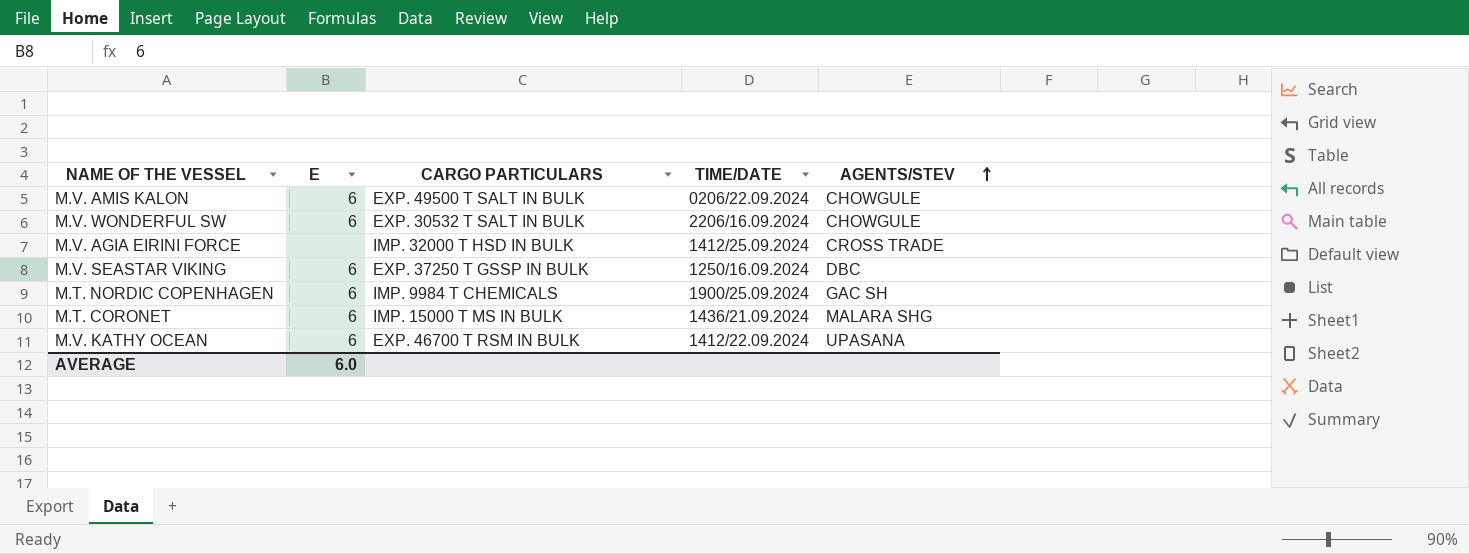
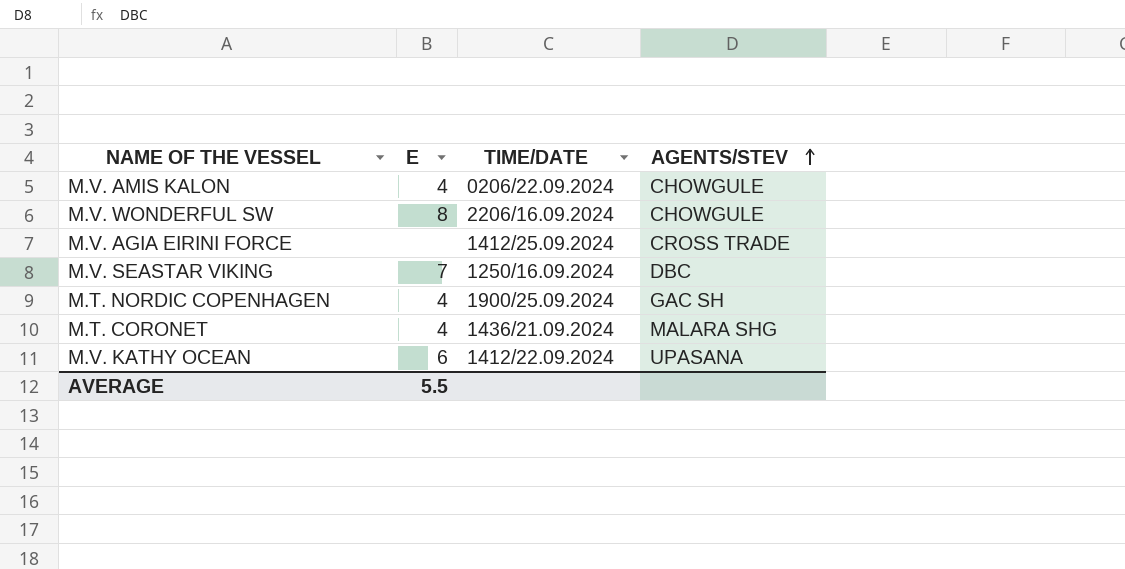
column CARGO PARTICULARS | position: 3 -> none
M.V. AMIS KALON | E: 6 -> 4
M.V. WONDERFUL SW | E: 6 -> 8
M.V. SEASTAR VIKING | E: 6 -> 7
M.T. NORDIC COPENHAGEN | E: 6 -> 4
M.T. CORONET | E: 6 -> 4
AVERAGE | E: 6.0 -> 5.5

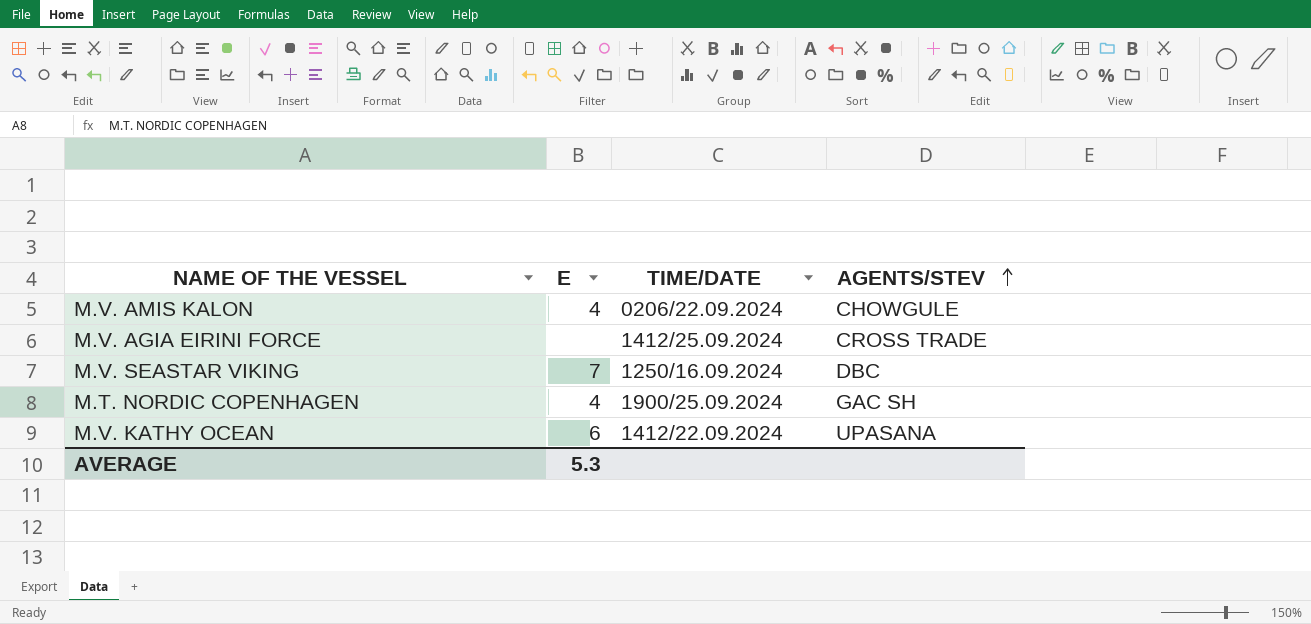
row M.V. WONDERFUL SW: 8 | 2206/16.09.2024 | CHOWGULE -> none
row M.T. CORONET: 4 | 1436/21.09.2024 | MALARA SHG -> none
AVERAGE | E: 5.5 -> 5.3

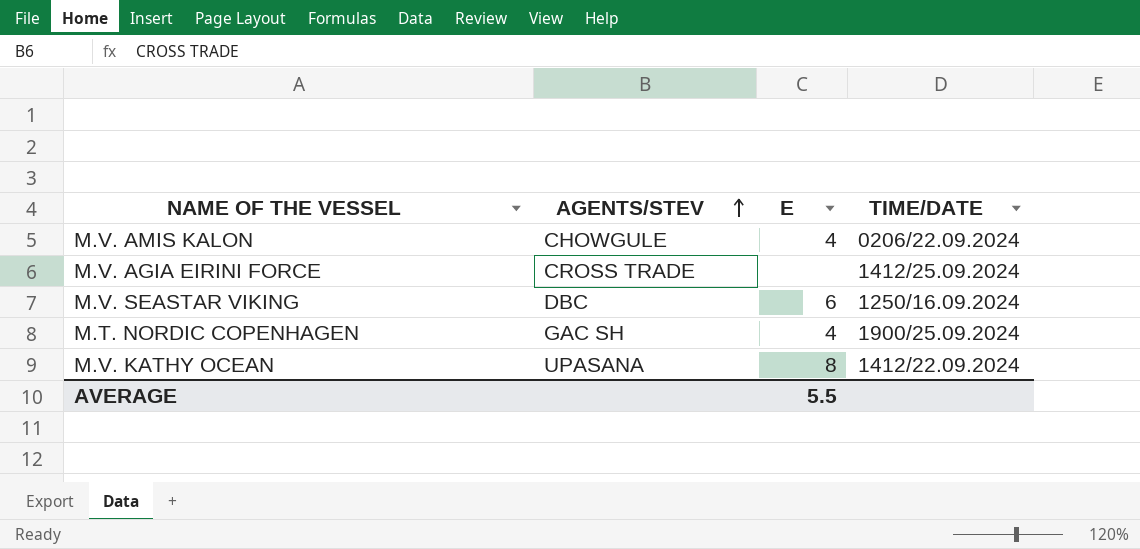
column AGENTS/STEV | position: 4 -> 2
M.V. SEASTAR VIKING | E: 7 -> 6
M.V. KATHY OCEAN | E: 6 -> 8
AVERAGE | E: 5.3 -> 5.5

